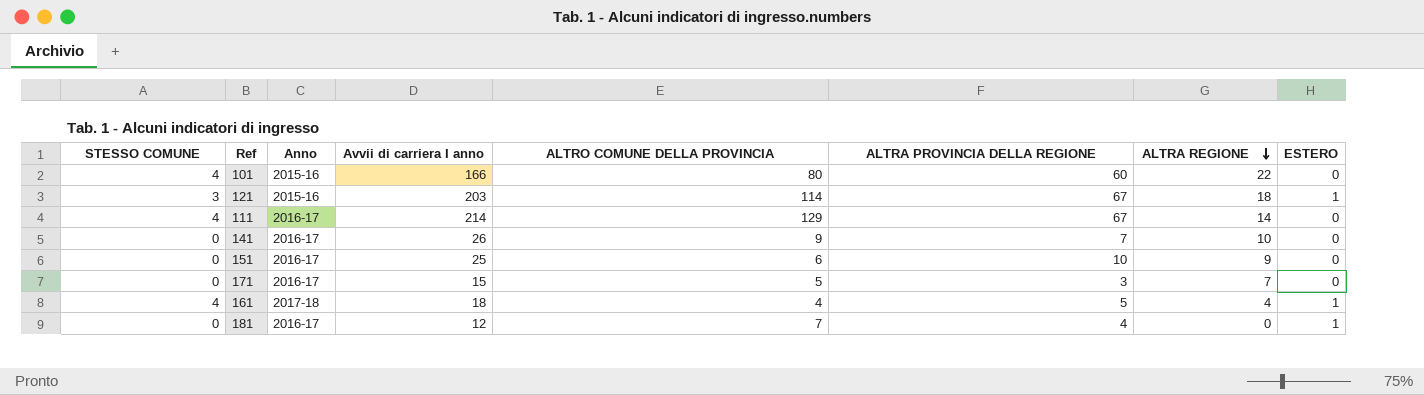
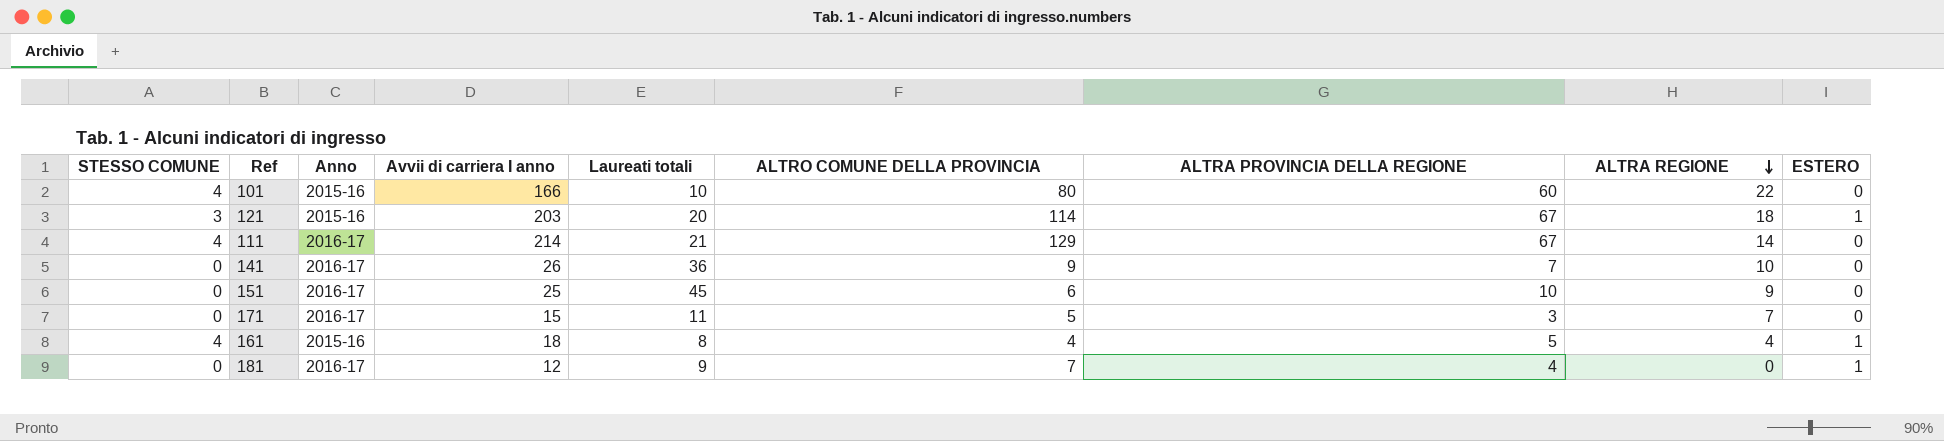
column Laureati totali | position: none -> 5
161 | Anno: 2017-18 -> 2015-16

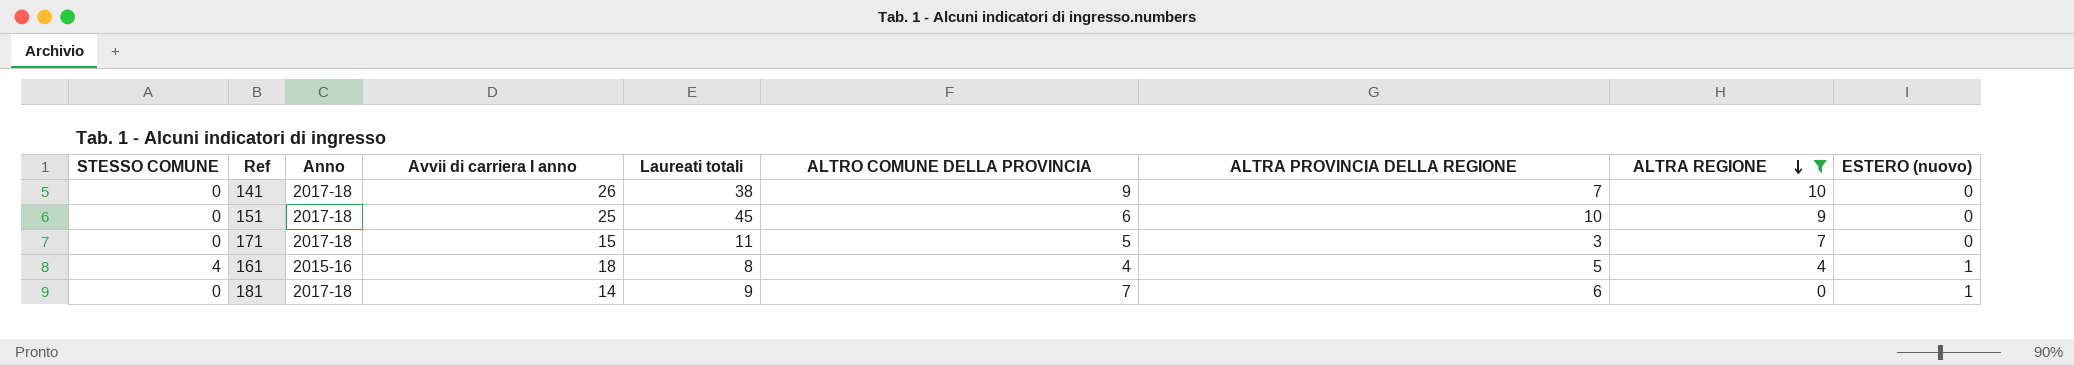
filter: none -> ALTRA REGIONE <= 10
column name: ESTERO -> ESTERO (nuovo)
141 | Anno: 2016-17 -> 2017-18
141 | Laureati totali: 36 -> 38
151 | Anno: 2016-17 -> 2017-18
171 | Anno: 2016-17 -> 2017-18
181 | Anno: 2016-17 -> 2017-18
181 | Avvii di carriera I anno: 12 -> 14
181 | ALTRA PROVINCIA DELLA REGIONE: 4 -> 6

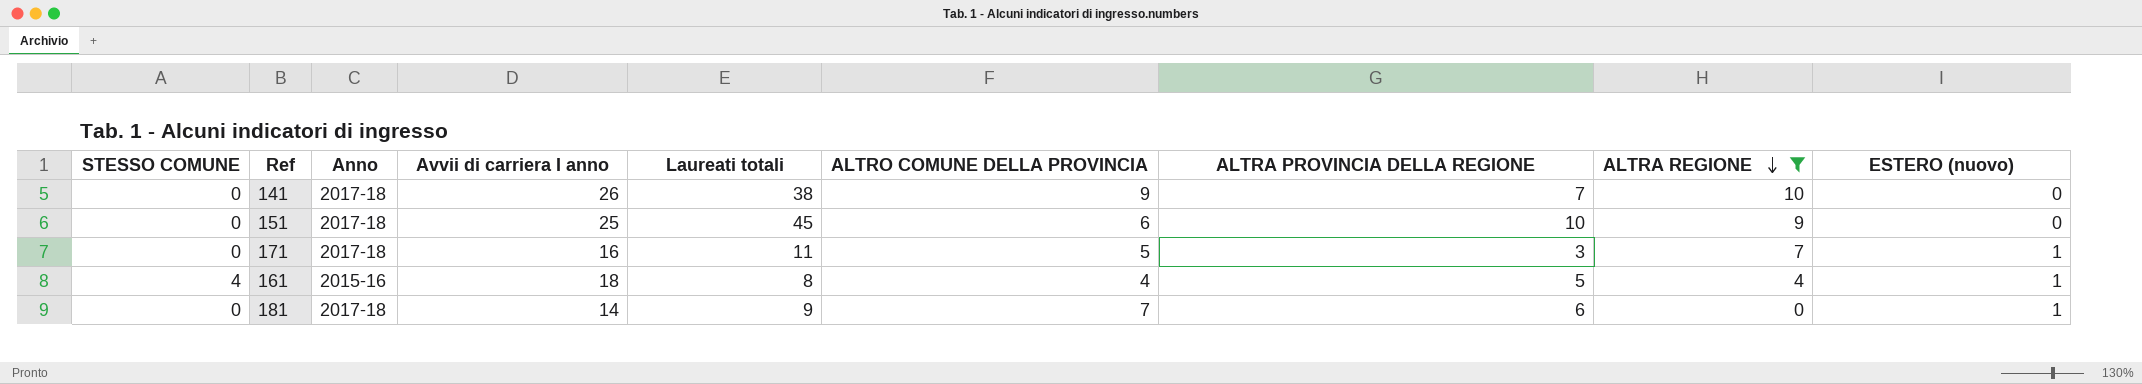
171 | Avvii di carriera I anno: 15 -> 16
171 | ESTERO (nuovo): 0 -> 1

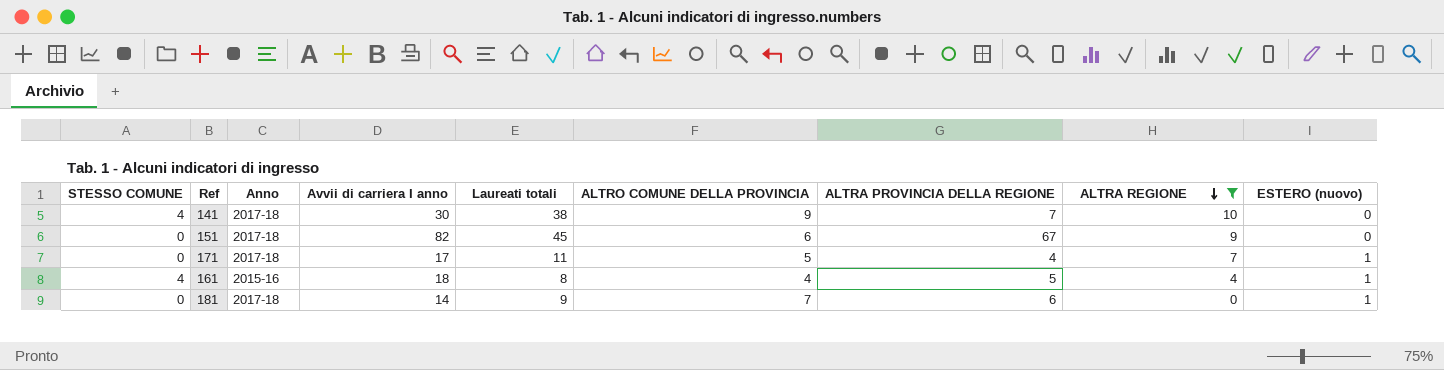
141 | STESSO COMUNE: 0 -> 4
141 | Avvii di carriera I anno: 26 -> 30
151 | Avvii di carriera I anno: 25 -> 82
151 | ALTRA PROVINCIA DELLA REGIONE: 10 -> 67
171 | Avvii di carriera I anno: 16 -> 17
171 | ALTRA PROVINCIA DELLA REGIONE: 3 -> 4

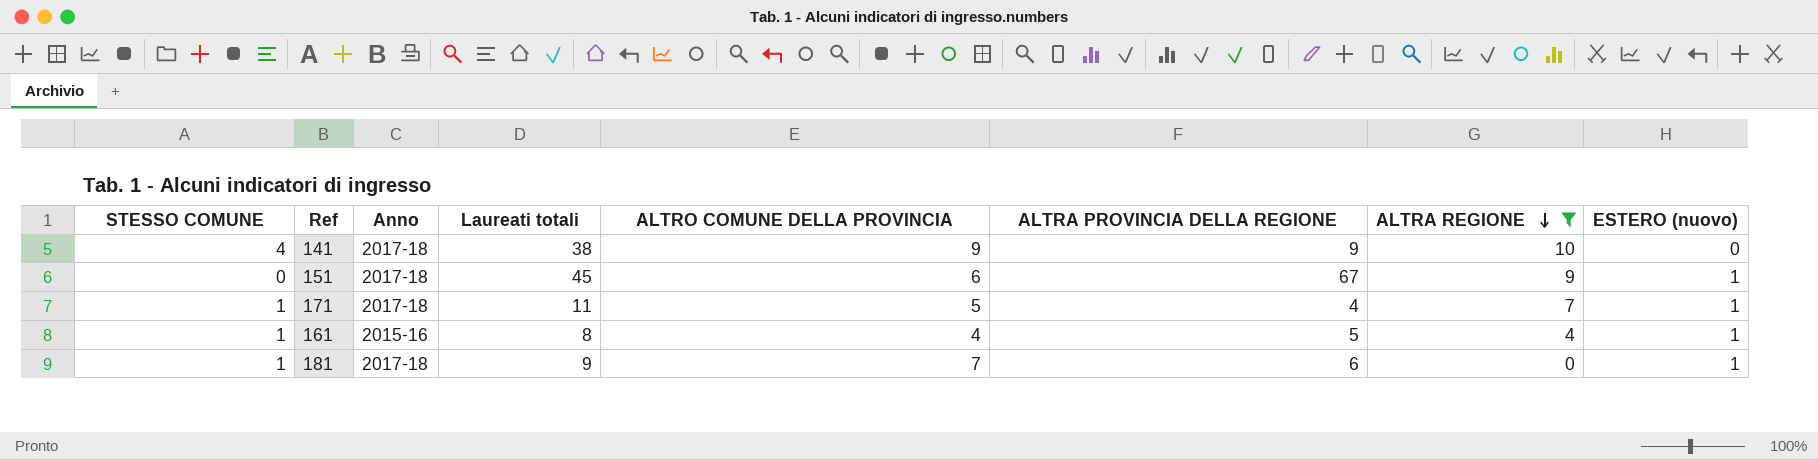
column Avvii di carriera I anno | formula: [STESSO COMUNE] + [ALTRO COMUNE DELLA PROVINCIA] + [ALTRA PROVINCIA DELLA REGIONE] + [ALTRA REGIONE] + [ESTERO (nuovo)] -> none
141 | ALTRA PROVINCIA DELLA REGIONE: 7 -> 9
151 | ESTERO (nuovo): 0 -> 1
171 | STESSO COMUNE: 0 -> 1
161 | STESSO COMUNE: 4 -> 1
181 | STESSO COMUNE: 0 -> 1

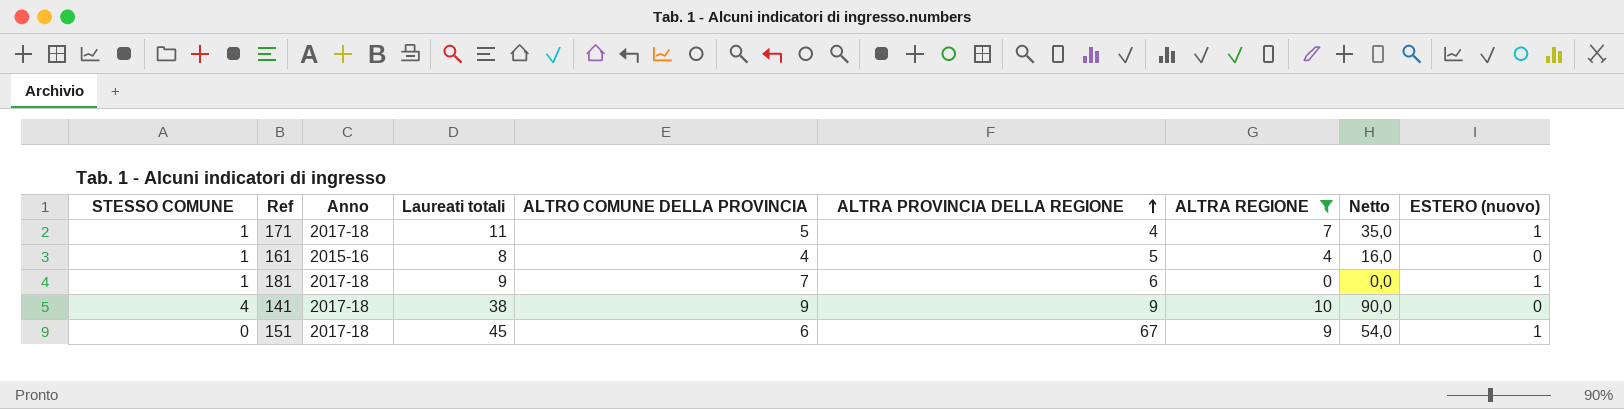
row order: ALTRA REGIONE descending -> ALTRA PROVINCIA DELLA REGIONE ascending
column Netto | formula: none -> [ALTRO COMUNE DELLA PROVINCIA] * [ALTRA REGIONE]
161 | ESTERO (nuovo): 1 -> 0

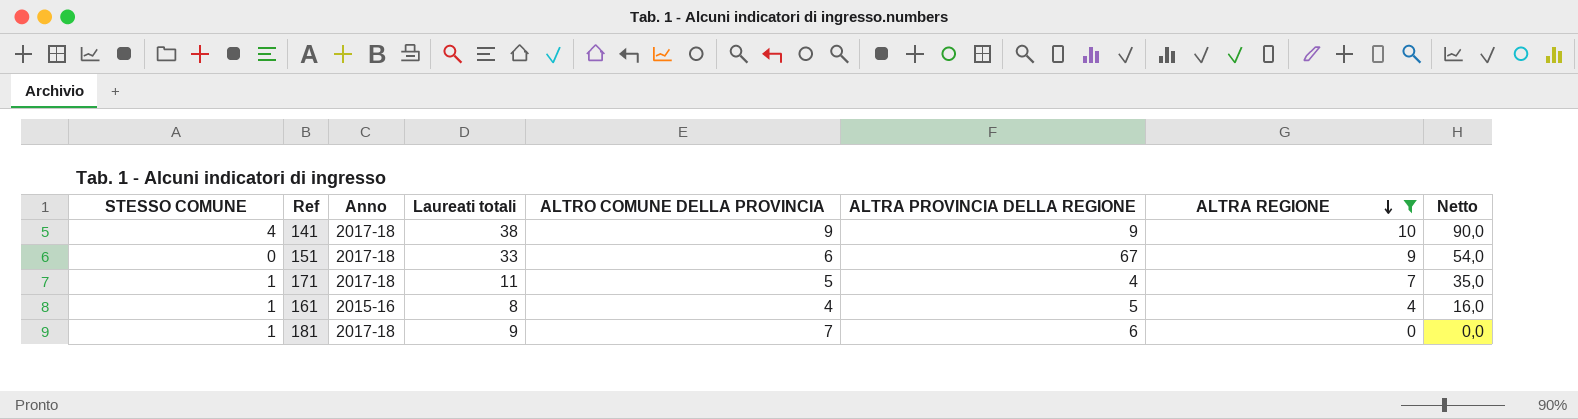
row order: ALTRA PROVINCIA DELLA REGIONE ascending -> ALTRA REGIONE descending
column ESTERO (nuovo) | position: 9 -> none
151 | Laureati totali: 45 -> 33

